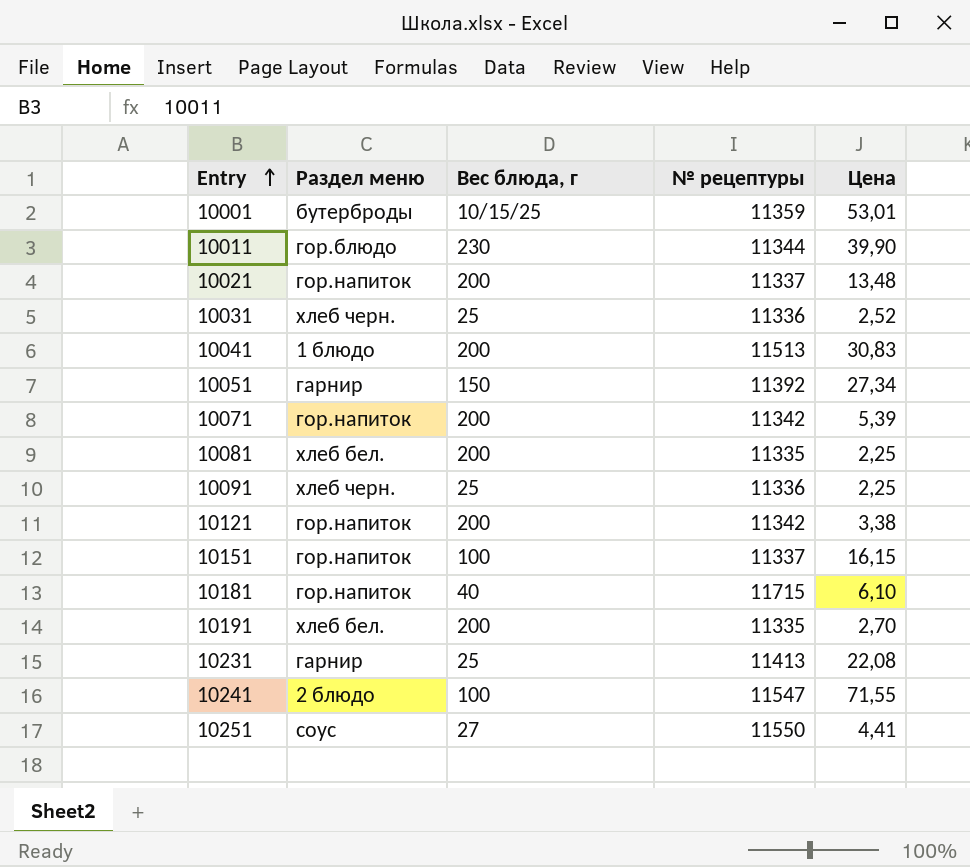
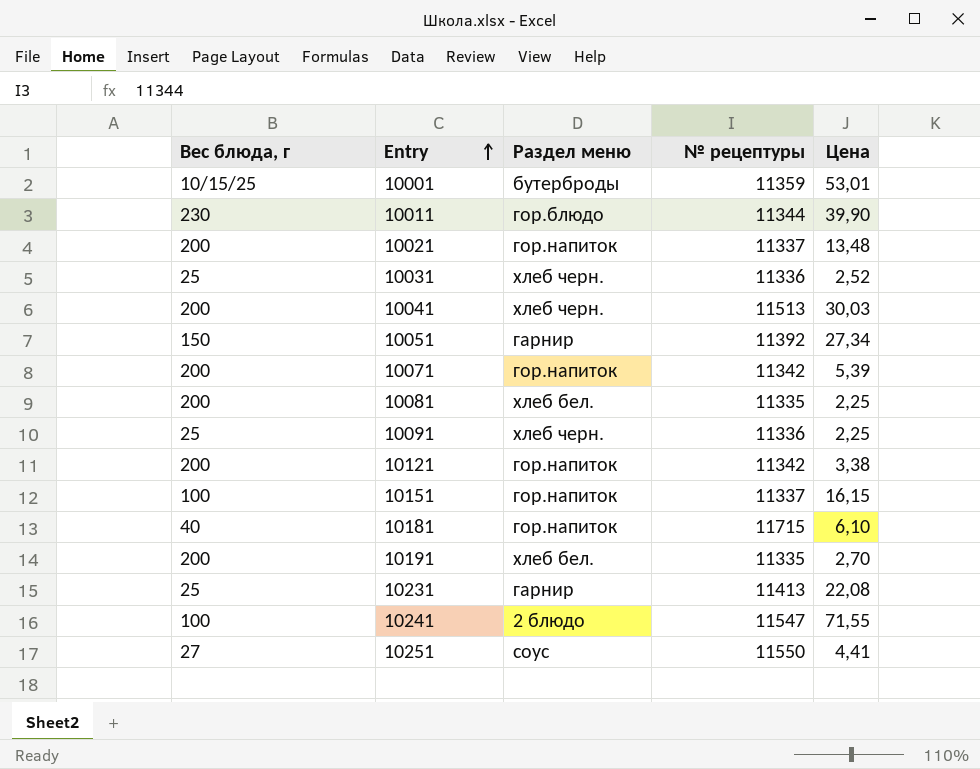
column Вес блюда, г | position: 3 -> 1
10041 | Раздел меню: 1 блюдо -> хлеб черн.
10041 | Цена: 30,83 -> 30,03

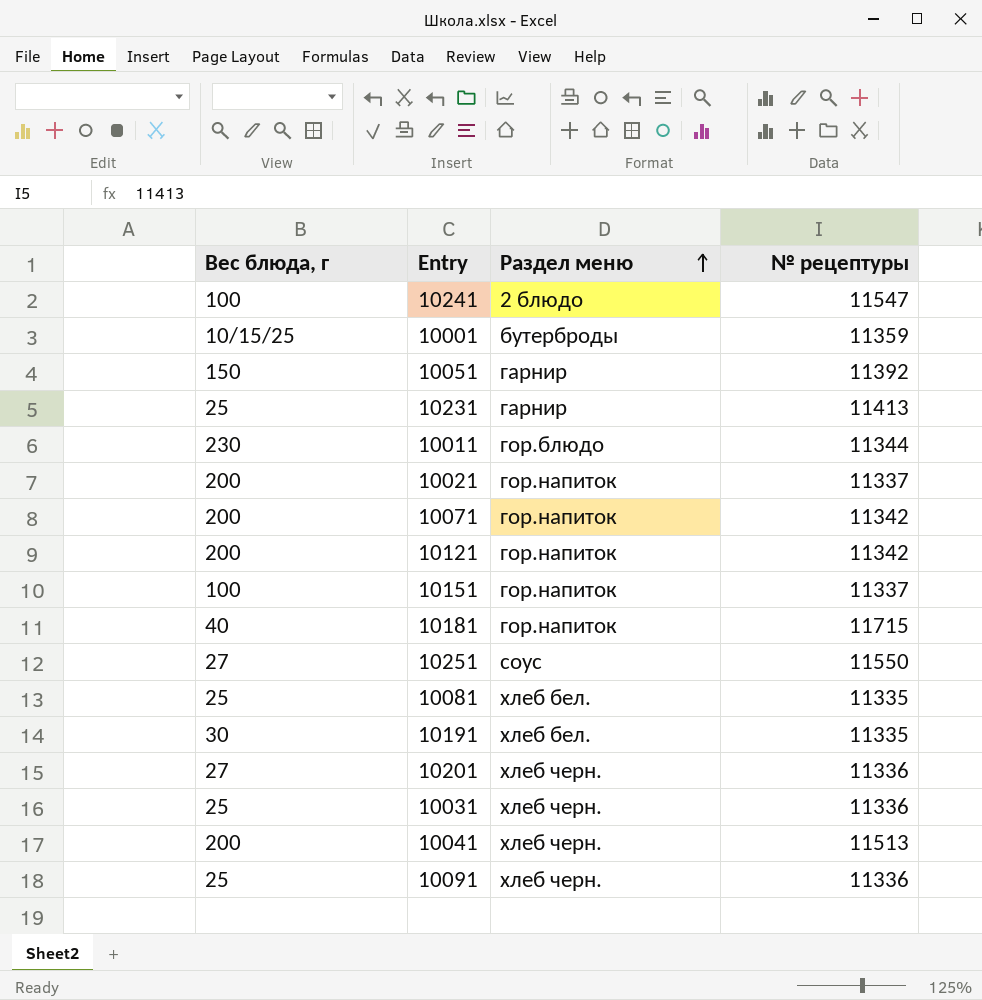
row order: Entry ascending -> Раздел меню ascending
column Цена | position: 5 -> none
10081 | Вес блюда, г: 200 -> 25
10191 | Вес блюда, г: 200 -> 30
row 10201: none -> 27 | хлеб черн. | 11336

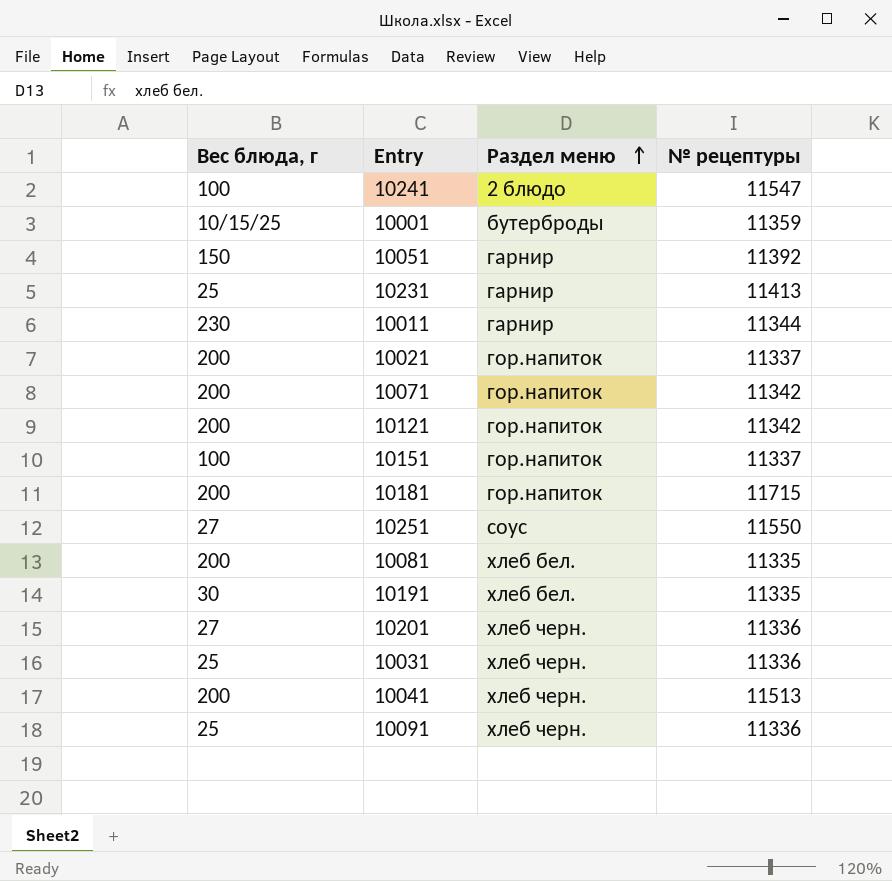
10011 | Раздел меню: гор.блюдо -> гарнир
10181 | Вес блюда, г: 40 -> 200
10081 | Вес блюда, г: 25 -> 200

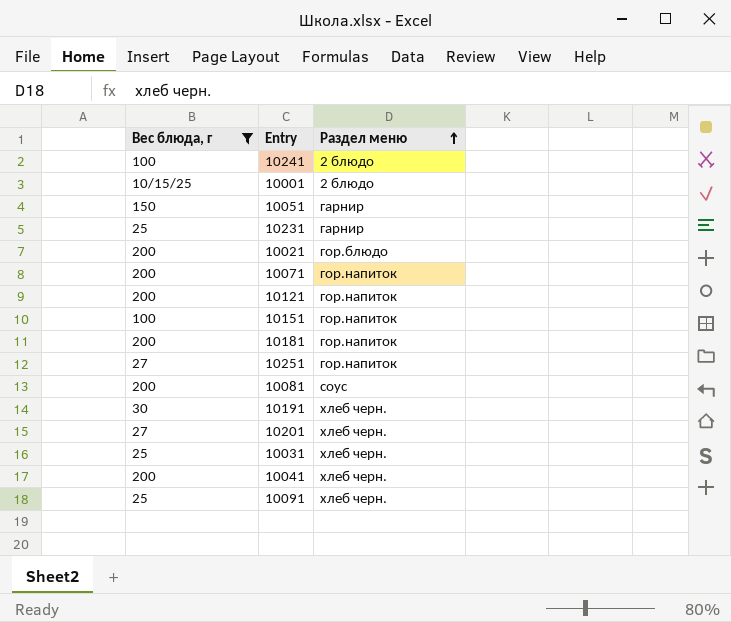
filter: none -> Вес блюда, г != 230
column № рецептуры | position: 4 -> none
10001 | Раздел меню: бутерброды -> 2 блюдо
10021 | Раздел меню: гор.напиток -> гор.блюдо
10251 | Раздел меню: соус -> гор.напиток
10081 | Раздел меню: хлеб бел. -> соус
10191 | Раздел меню: хлеб бел. -> хлеб черн.

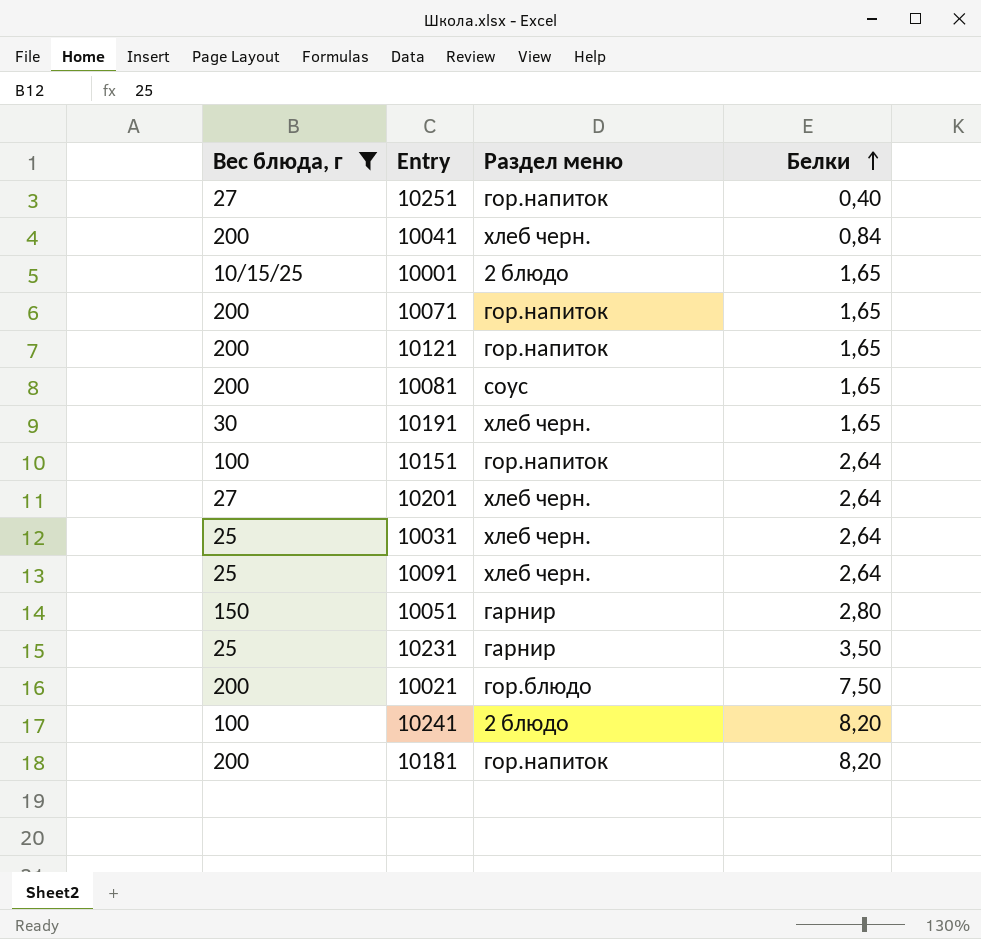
row order: Раздел меню ascending -> Белки ascending
column Белки | position: none -> 4

